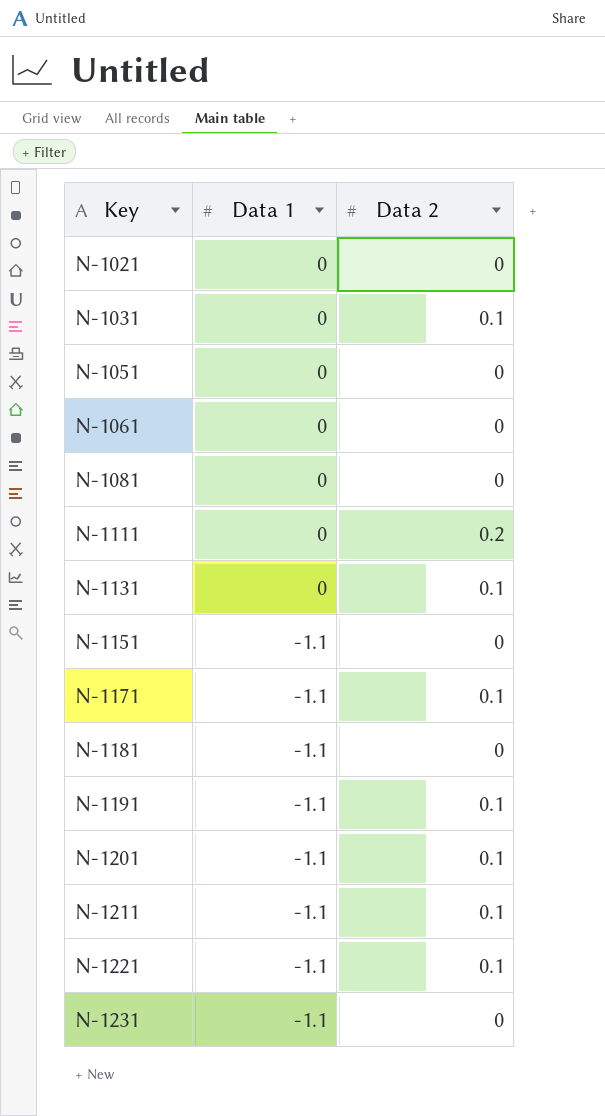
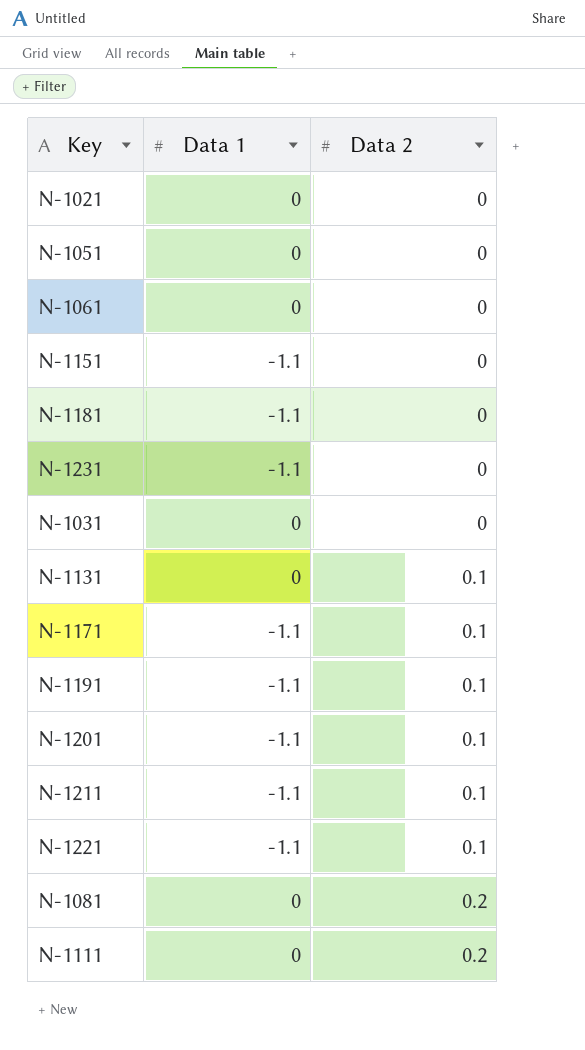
row order: Key ascending -> Data 2 ascending
N-1031 | Data 2: 0.1 -> 0
N-1081 | Data 2: 0 -> 0.2

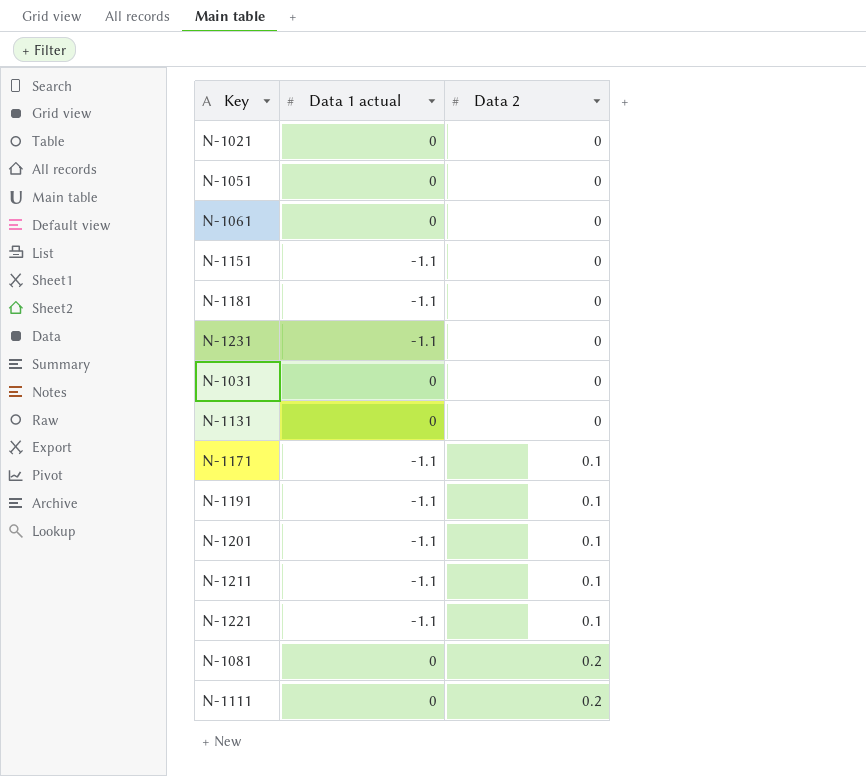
column name: Data 1 -> Data 1 actual
N-1131 | Data 2: 0.1 -> 0

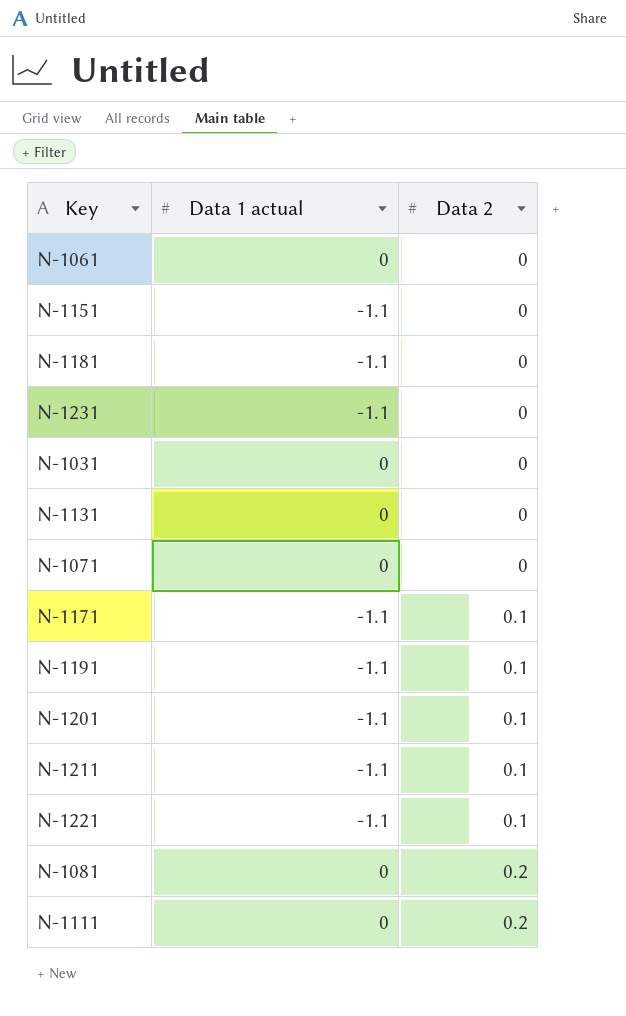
row N-1021: 0 | 0 -> none
row N-1051: 0 | 0 -> none
row N-1071: none -> 0 | 0

